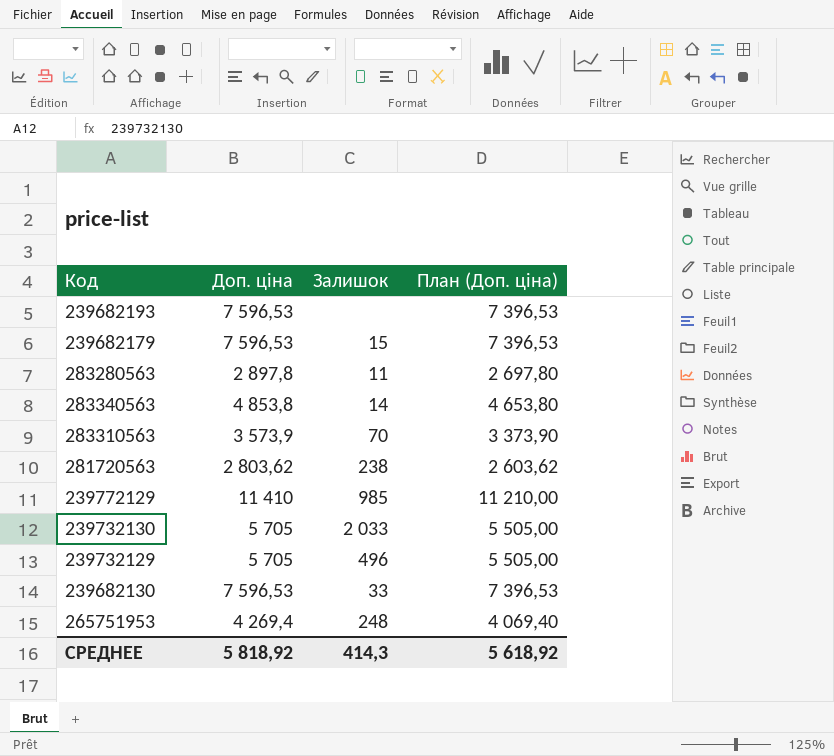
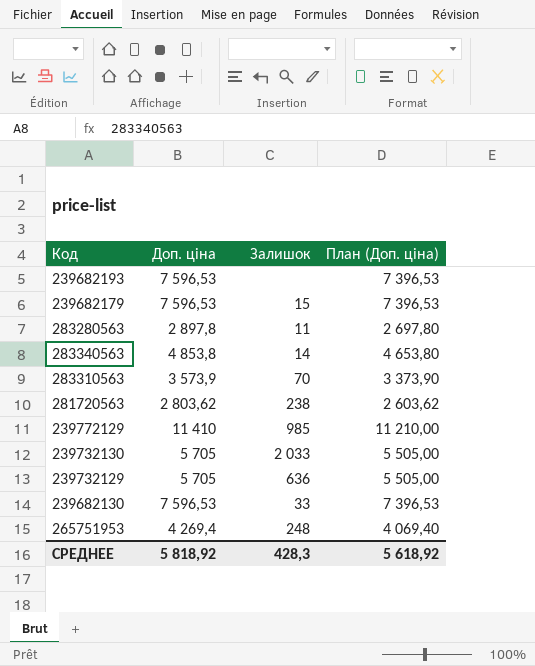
239732129 | Залишок: 496 -> 636
СРЕДНЕЕ | Залишок: 414,3 -> 428,3

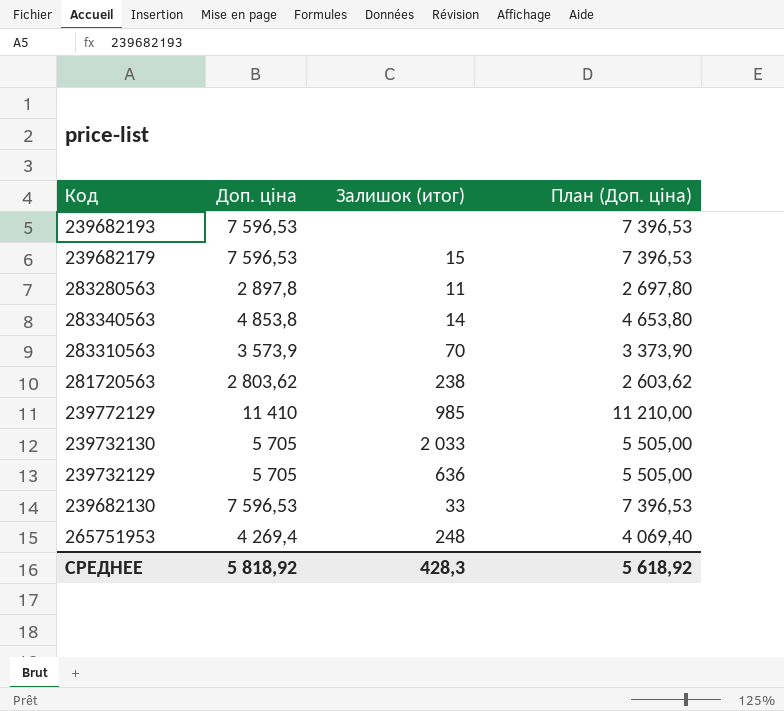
column name: Залишок -> Залишок (итог)

